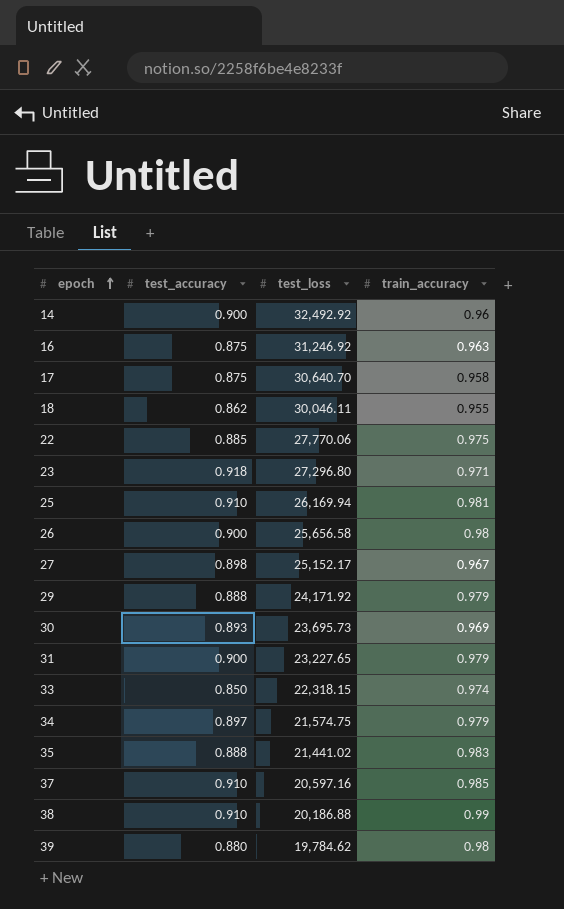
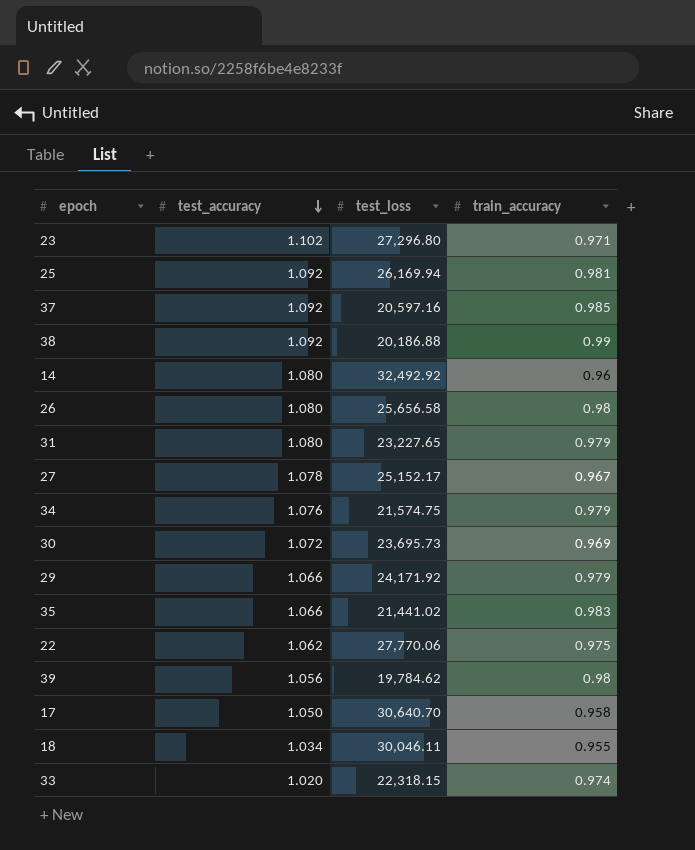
row order: epoch ascending -> test_accuracy descending
row 16: 0.875 | 31,246.92 | 0.963 -> none
23 | test_accuracy: 0.918 -> 1.102
25 | test_accuracy: 0.910 -> 1.092
37 | test_accuracy: 0.910 -> 1.092
38 | test_accuracy: 0.910 -> 1.092
14 | test_accuracy: 0.900 -> 1.080
26 | test_accuracy: 0.900 -> 1.080
31 | test_accuracy: 0.900 -> 1.080
27 | test_accuracy: 0.898 -> 1.078
34 | test_accuracy: 0.897 -> 1.076
30 | test_accuracy: 0.893 -> 1.072
29 | test_accuracy: 0.888 -> 1.066
35 | test_accuracy: 0.888 -> 1.066
22 | test_accuracy: 0.885 -> 1.062
39 | test_accuracy: 0.880 -> 1.056
17 | test_accuracy: 0.875 -> 1.050
18 | test_accuracy: 0.862 -> 1.034
33 | test_accuracy: 0.850 -> 1.020

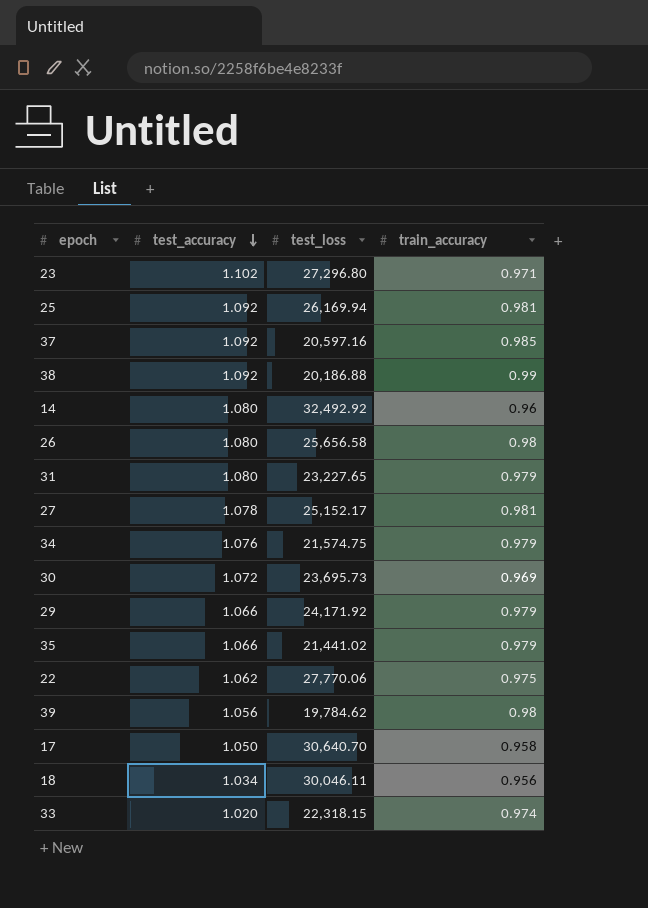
27 | train_accuracy: 0.967 -> 0.981
35 | train_accuracy: 0.983 -> 0.979
18 | train_accuracy: 0.955 -> 0.956

